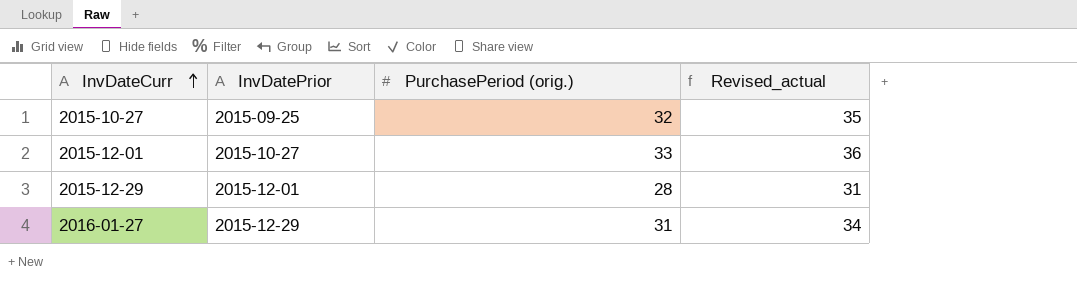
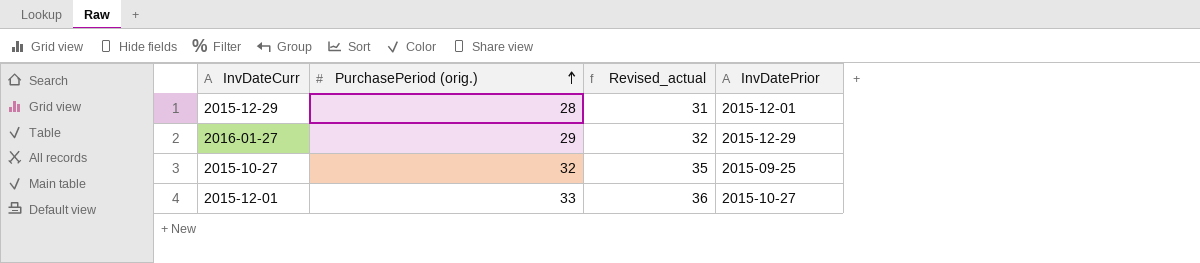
row order: InvDateCurr ascending -> PurchasePeriod (orig.) ascending
column InvDatePrior | position: 2 -> 4
2016-01-27 | PurchasePeriod (orig.): 31 -> 29
2016-01-27 | Revised_actual: 34 -> 32

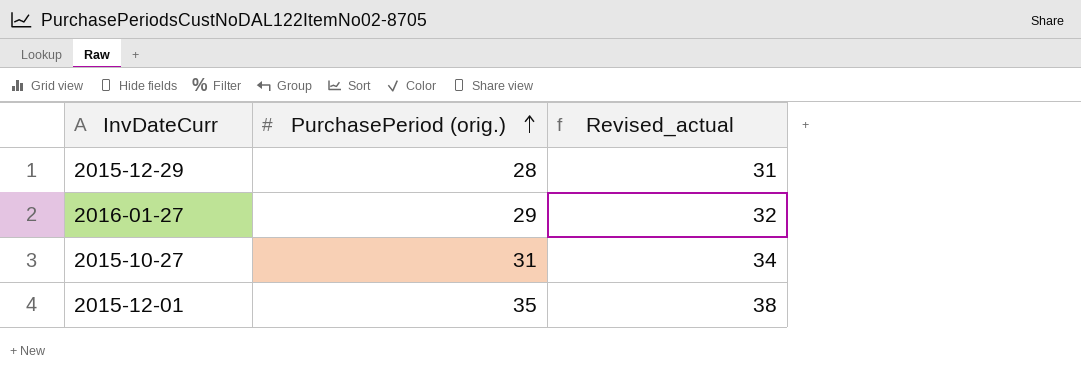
column InvDatePrior | position: 4 -> none
2015-10-27 | PurchasePeriod (orig.): 32 -> 31
2015-10-27 | Revised_actual: 35 -> 34
2015-12-01 | PurchasePeriod (orig.): 33 -> 35
2015-12-01 | Revised_actual: 36 -> 38

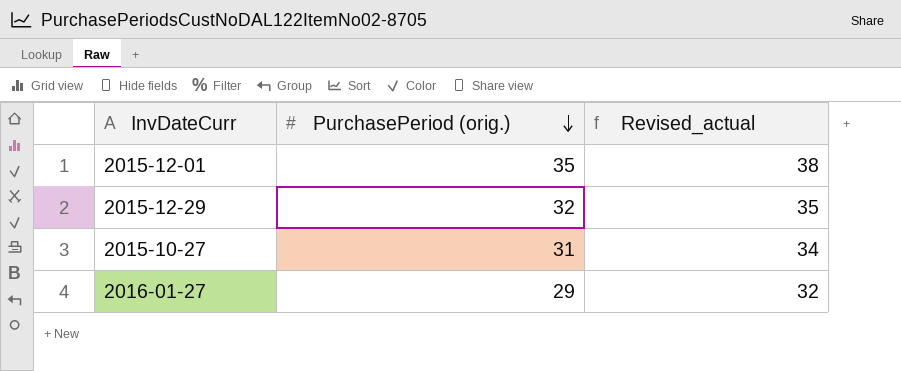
row order: PurchasePeriod (orig.) ascending -> PurchasePeriod (orig.) descending
2015-12-29 | PurchasePeriod (orig.): 28 -> 32
2015-12-29 | Revised_actual: 31 -> 35

